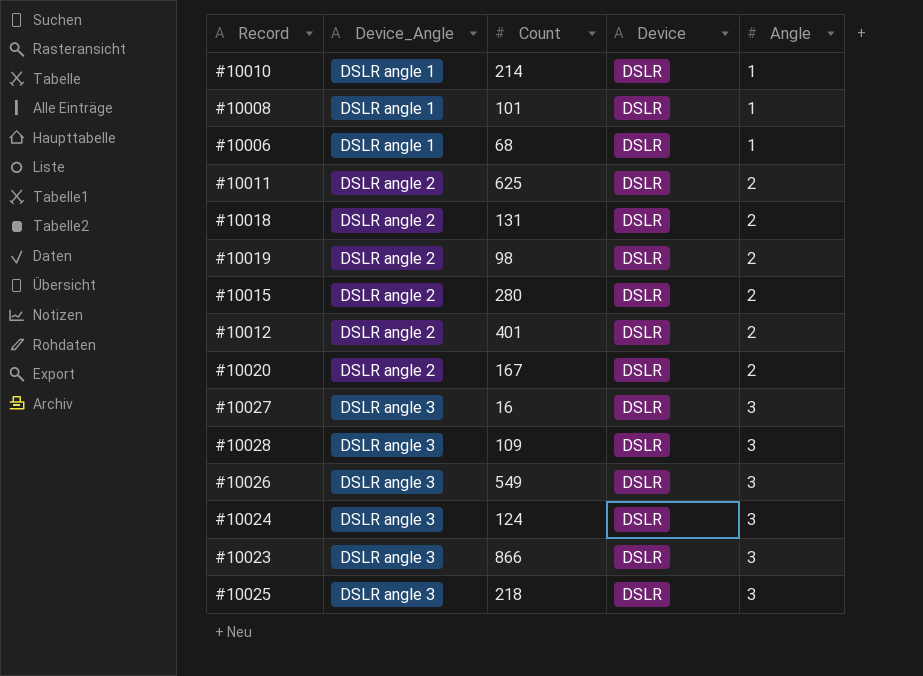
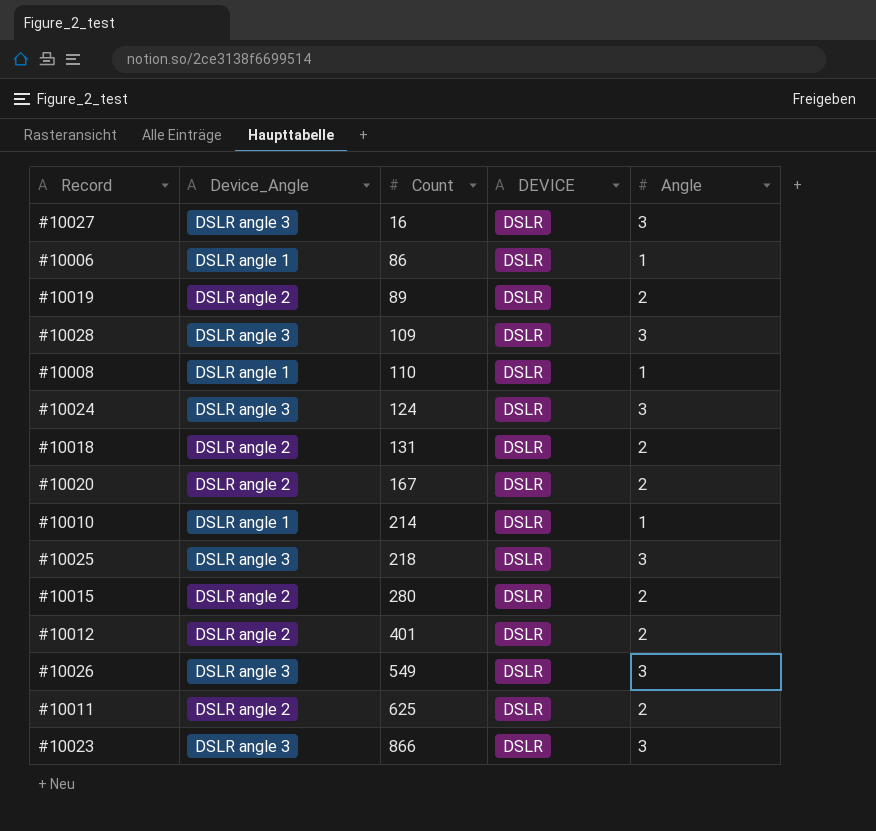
row order: Device_Angle ascending -> Count ascending
column name: Device -> DEVICE
#10006 | Count: 68 -> 86
#10019 | Count: 98 -> 89
#10008 | Count: 101 -> 110

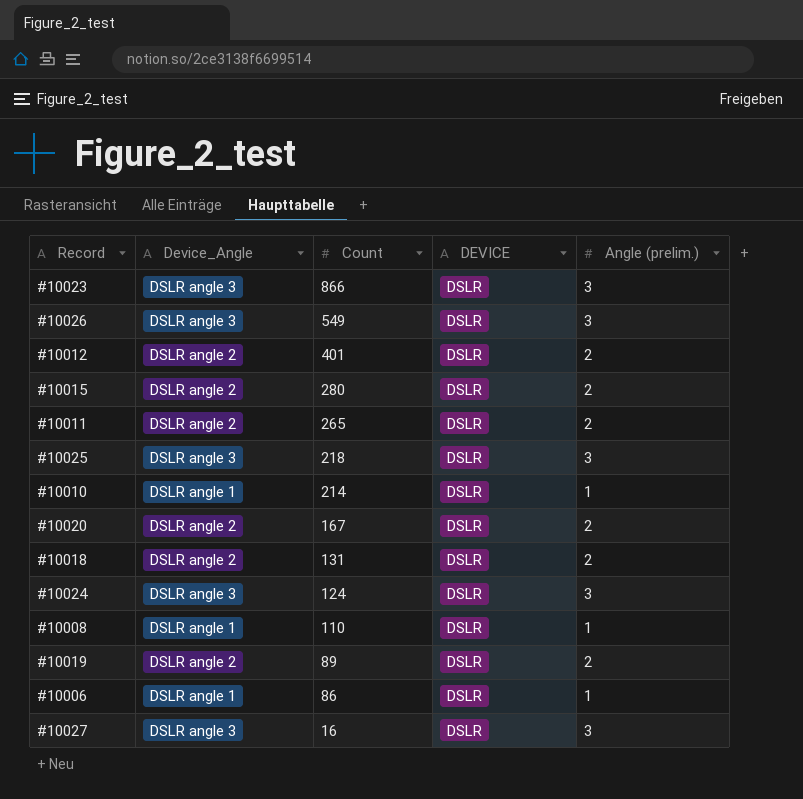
row order: Count ascending -> Count descending
column name: Angle -> Angle (prelim.)
row #10028: DSLR angle 3 | 109 | DSLR | 3 -> none
#10011 | Count: 625 -> 265

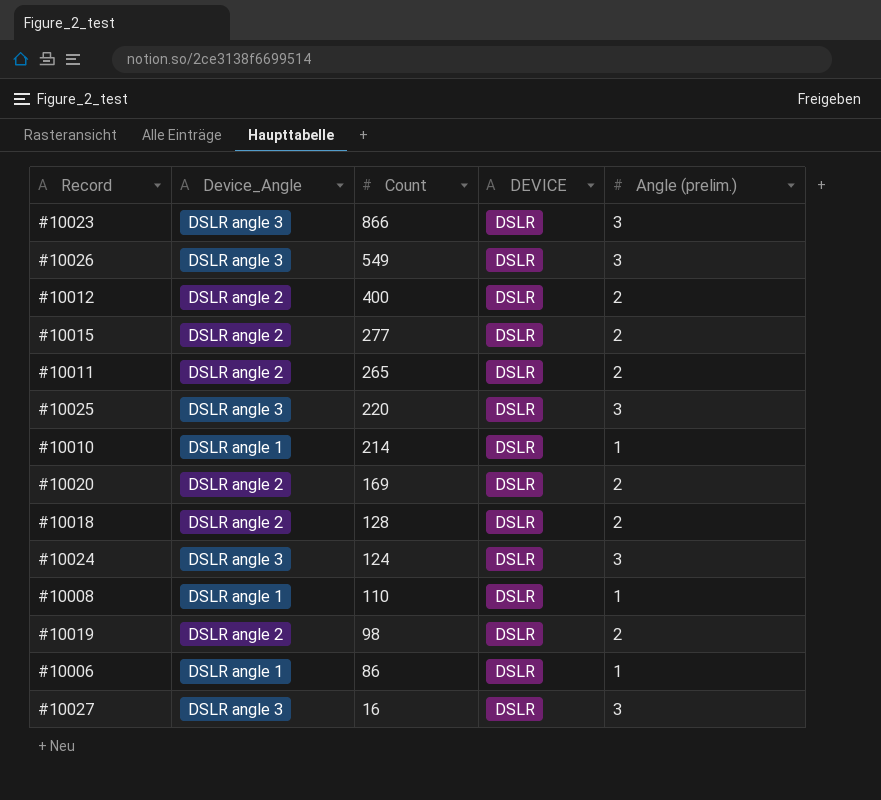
#10012 | Count: 401 -> 400
#10015 | Count: 280 -> 277
#10025 | Count: 218 -> 220
#10020 | Count: 167 -> 169
#10018 | Count: 131 -> 128
#10019 | Count: 89 -> 98

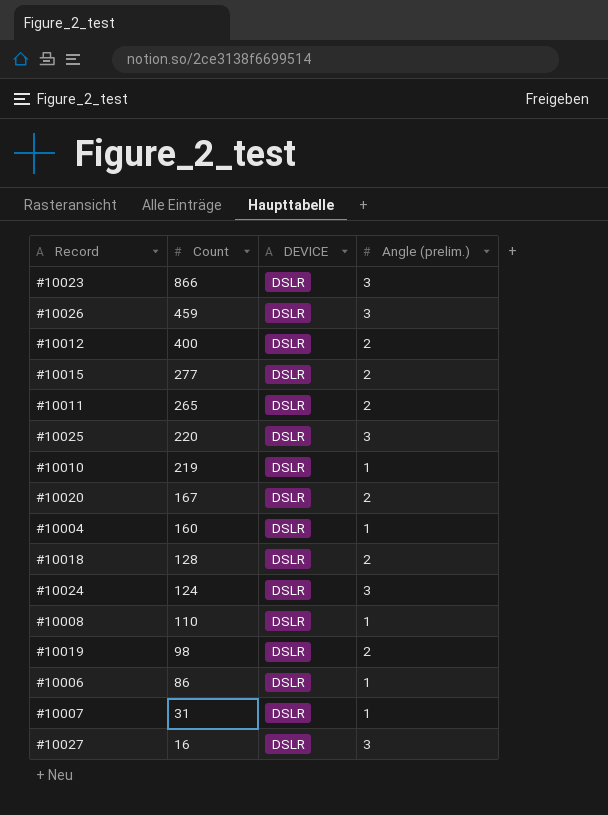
column Device_Angle | position: 2 -> none
#10026 | Count: 549 -> 459
#10010 | Count: 214 -> 219
#10020 | Count: 169 -> 167
row #10004: none -> 160 | DSLR | 1
row #10007: none -> 31 | DSLR | 1

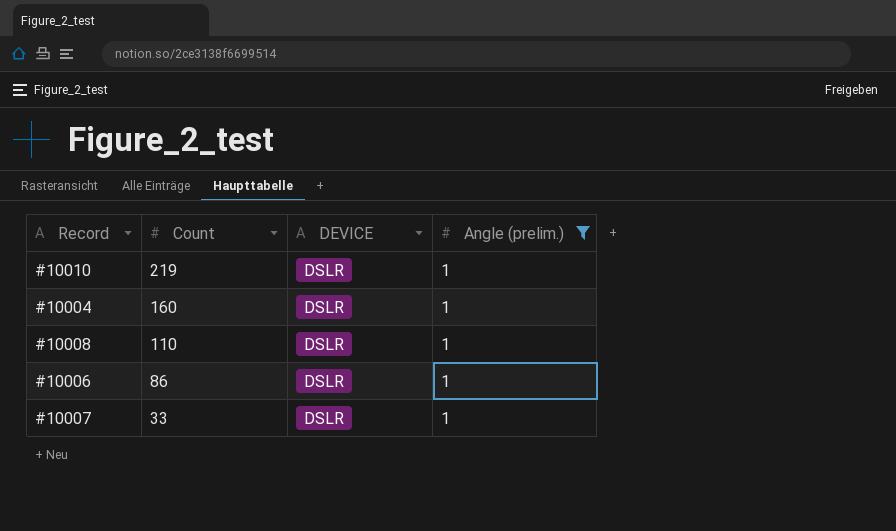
filter: none -> Angle (prelim.) = 1
#10007 | Count: 31 -> 33

